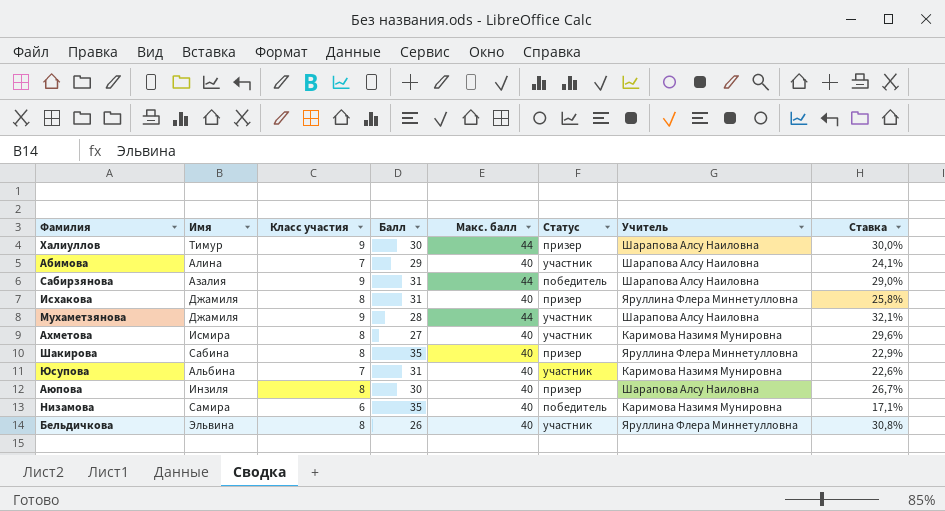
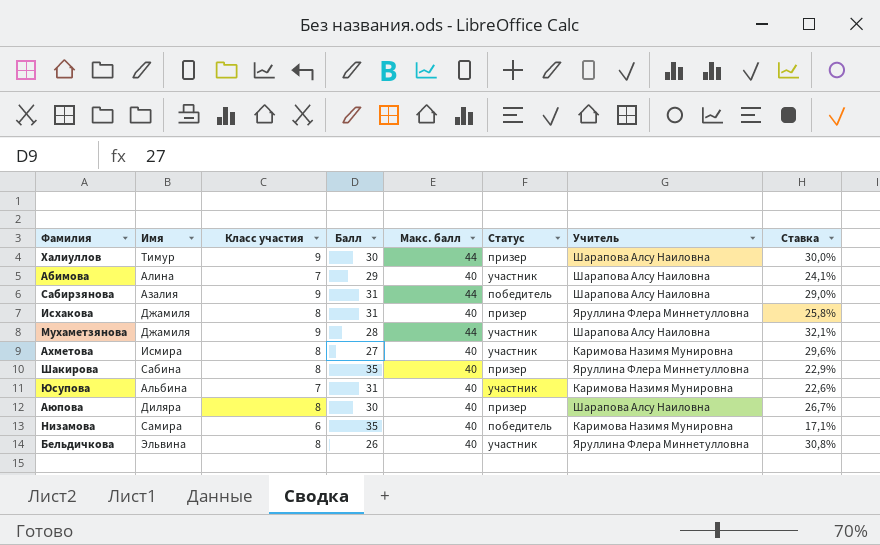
Аюпова | Имя: Инзиля -> Диляра

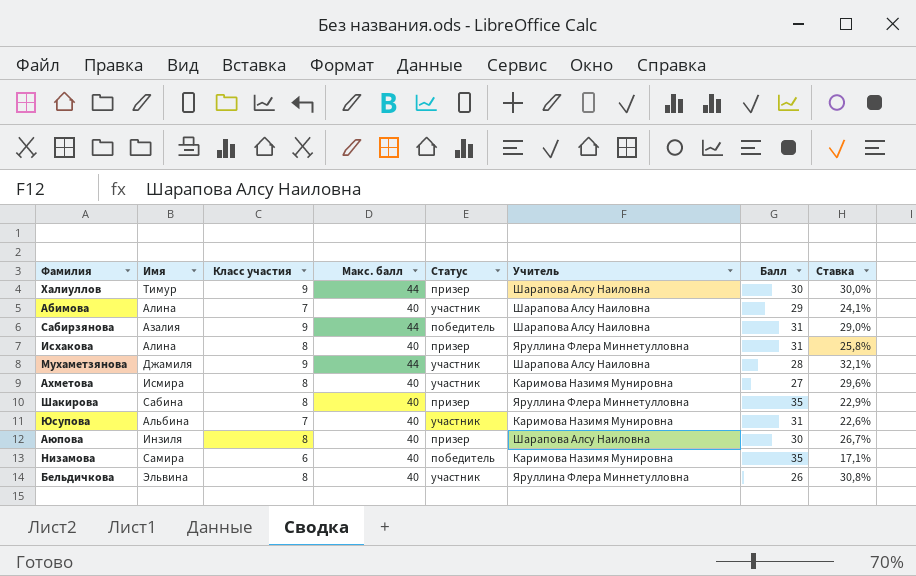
column Балл | position: 4 -> 7
Исхакова | Имя: Джамиля -> Алина
Аюпова | Имя: Диляра -> Инзиля

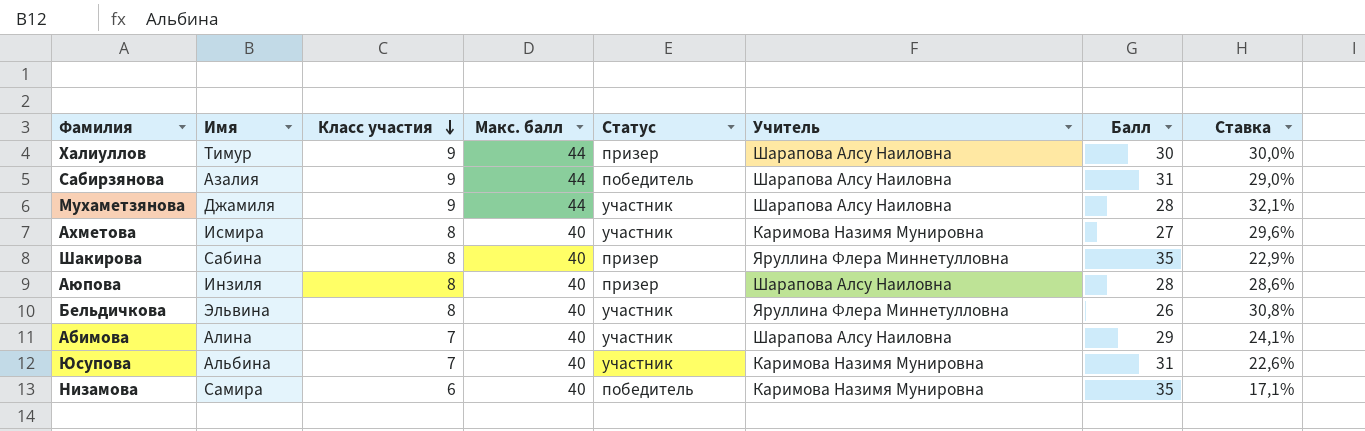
row order: none -> Класс участия descending
row Исхакова: Алина | 8 | 40 | призер | Яруллина Флера Миннетулловна | 31 | 25,8% -> none
Аюпова | Балл: 30 -> 28
Аюпова | Ставка: 26,7% -> 28,6%

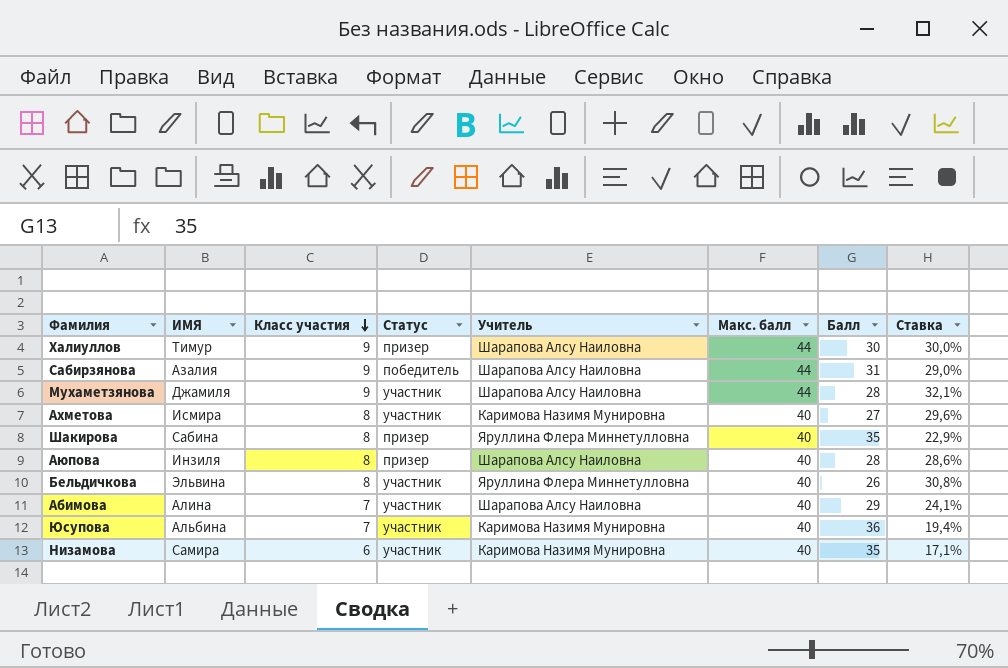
column name: Имя -> ИМЯ
column Макс. балл | position: 4 -> 6
Юсупова | Балл: 31 -> 36
Юсупова | Ставка: 22,6% -> 19,4%
Низамова | Статус: победитель -> участник

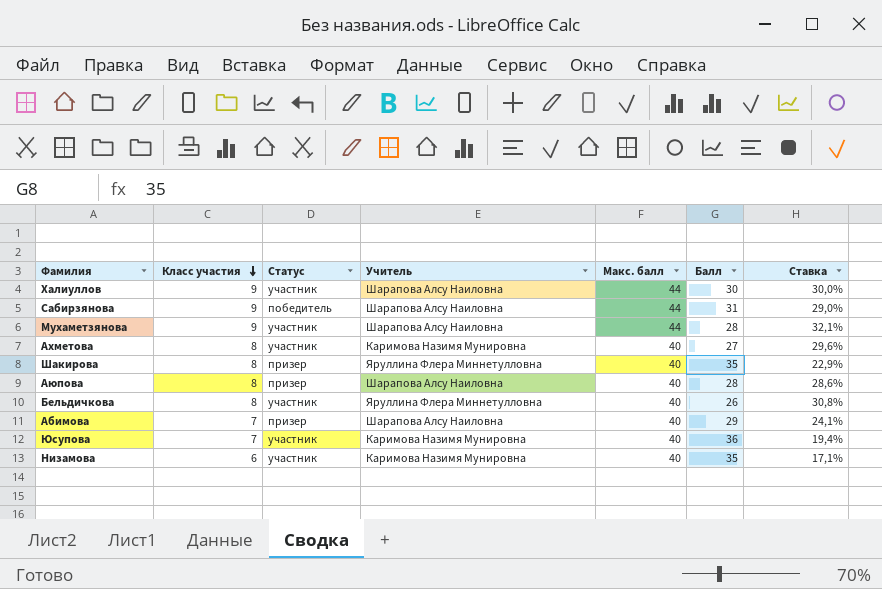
column ИМЯ | position: 2 -> none
Халиуллов | Статус: призер -> участник
Абимова | Статус: участник -> призер

